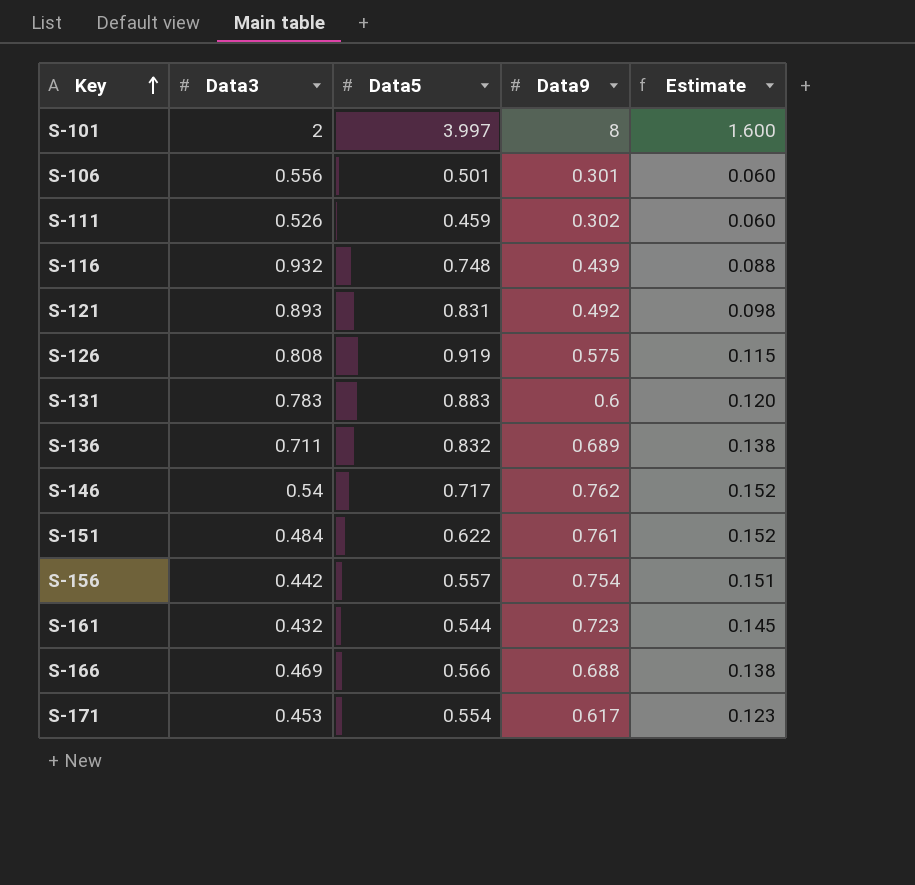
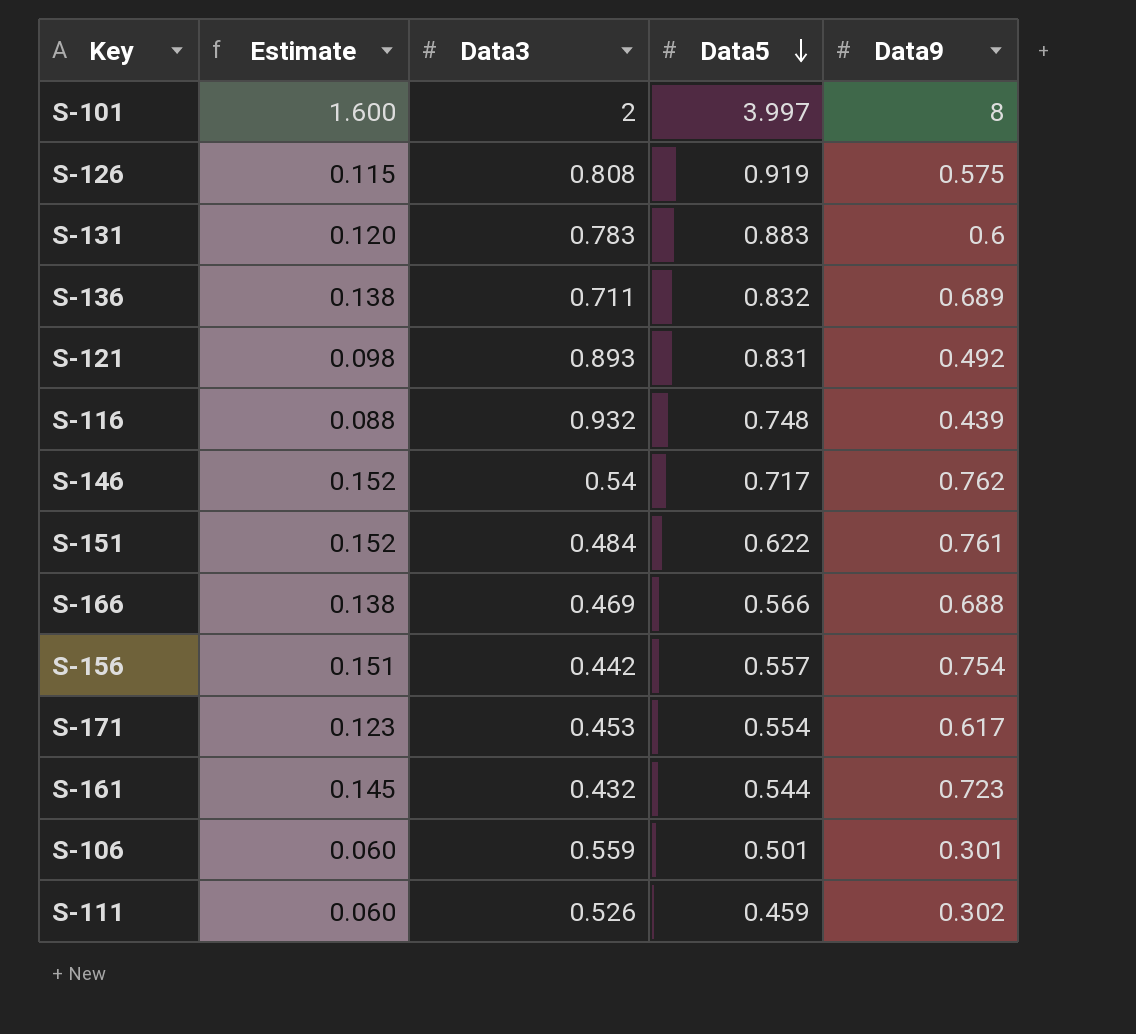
row order: Key ascending -> Data5 descending
column Estimate | position: 5 -> 2
S-106 | Data3: 0.556 -> 0.559

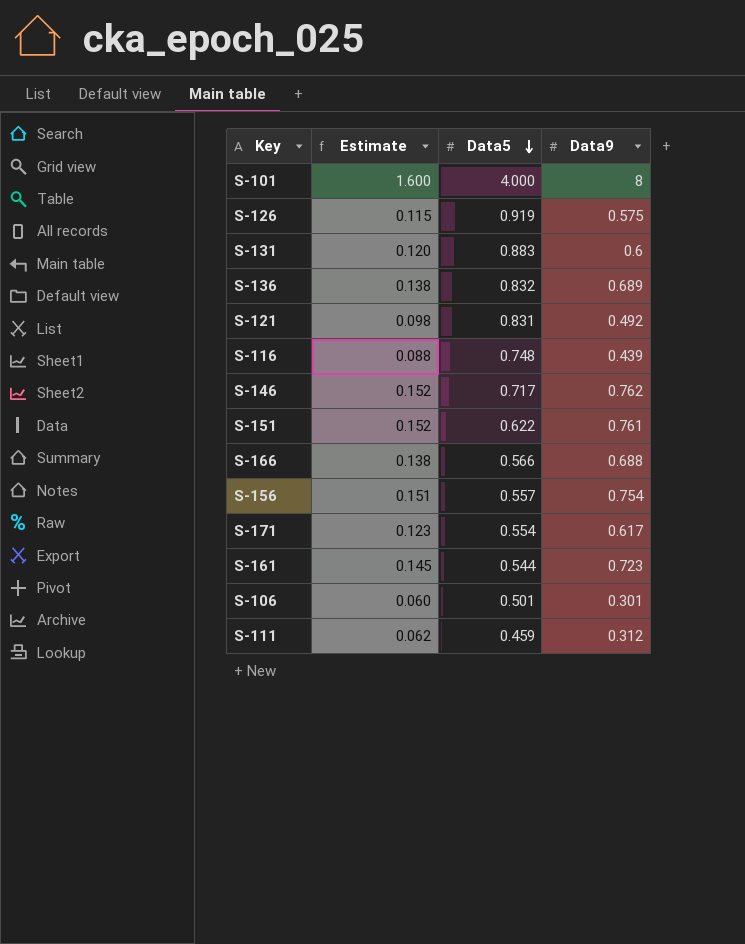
column Data3 | position: 3 -> none
S-101 | Data5: 3.997 -> 4.000
S-111 | Estimate: 0.060 -> 0.062
S-111 | Data9: 0.302 -> 0.312

